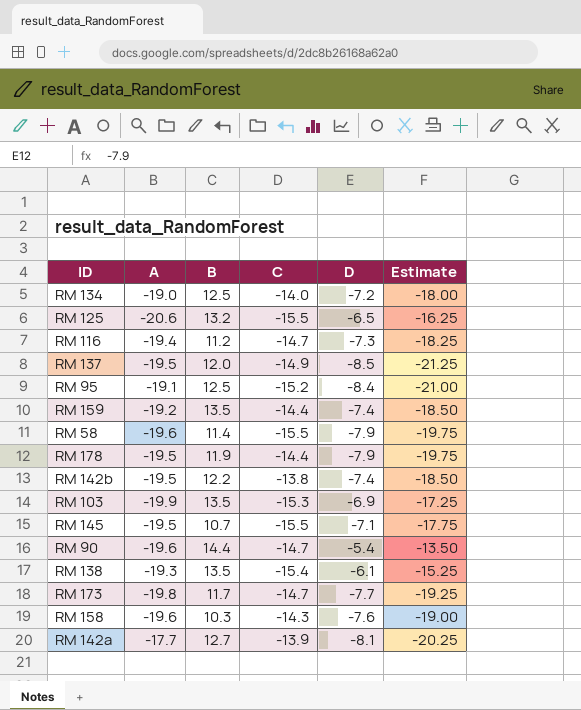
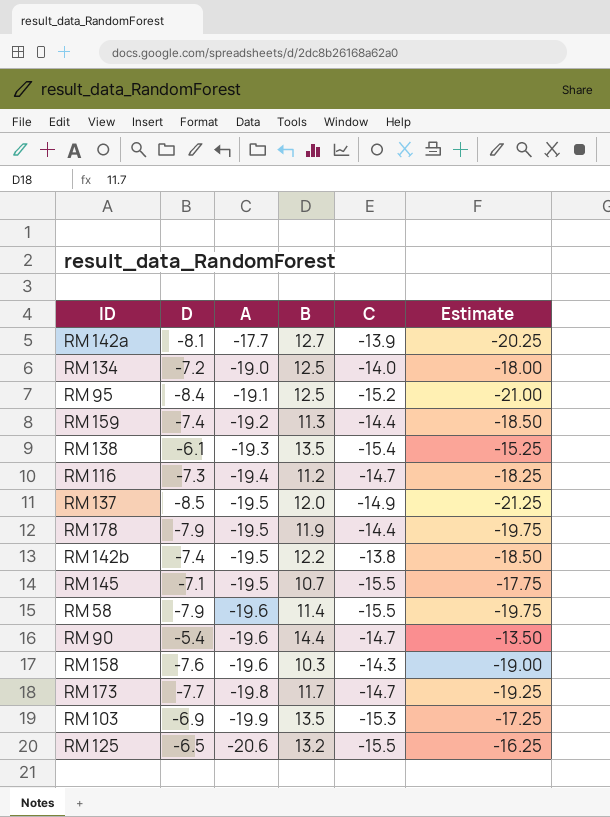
row order: none -> A descending
column D | position: 5 -> 2
RM 159 | B: 13.5 -> 11.3

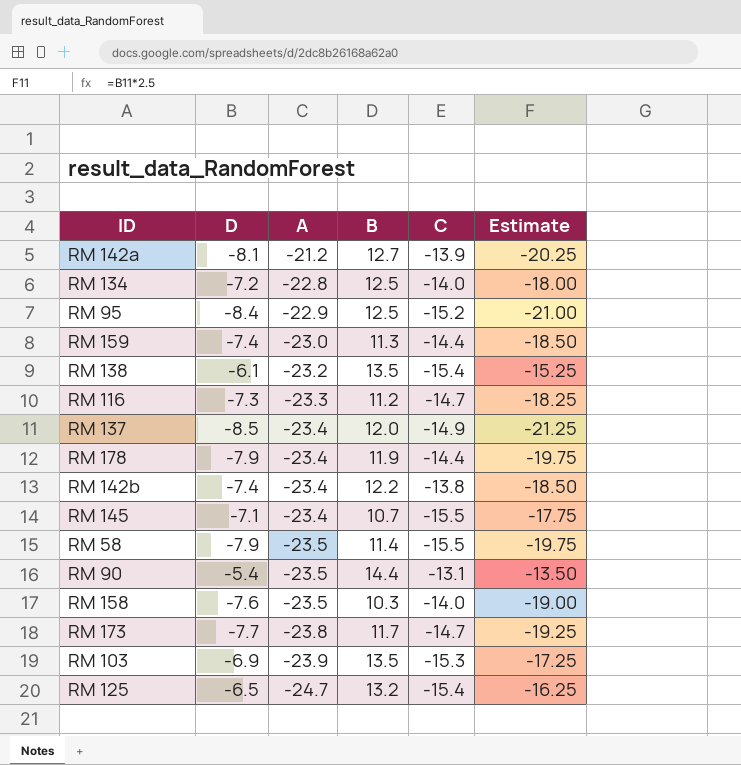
RM 142a | A: -17.7 -> -21.2
RM 134 | A: -19.0 -> -22.8
RM 95 | A: -19.1 -> -22.9
RM 159 | A: -19.2 -> -23.0
RM 138 | A: -19.3 -> -23.2
RM 116 | A: -19.4 -> -23.3
RM 137 | A: -19.5 -> -23.4
RM 178 | A: -19.5 -> -23.4
RM 142b | A: -19.5 -> -23.4
RM 145 | A: -19.5 -> -23.4
RM 58 | A: -19.6 -> -23.5
RM 90 | A: -19.6 -> -23.5
RM 90 | C: -14.7 -> -13.1
RM 158 | A: -19.6 -> -23.5
RM 158 | C: -14.3 -> -14.0
RM 173 | A: -19.8 -> -23.8
RM 103 | A: -19.9 -> -23.9
RM 125 | A: -20.6 -> -24.7
RM 125 | C: -15.5 -> -15.4

